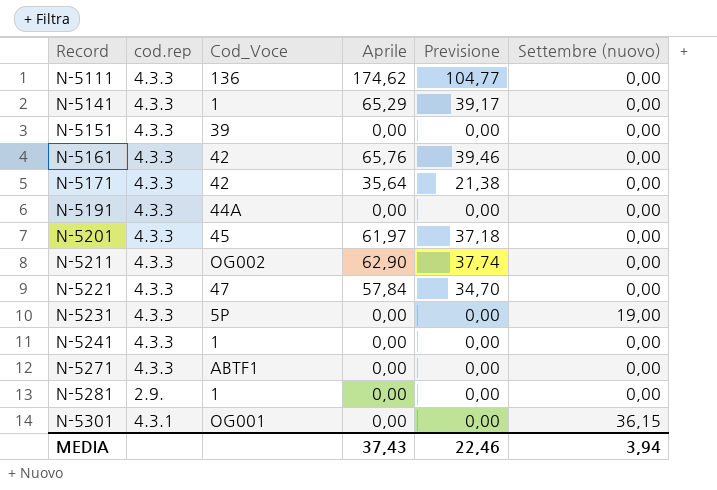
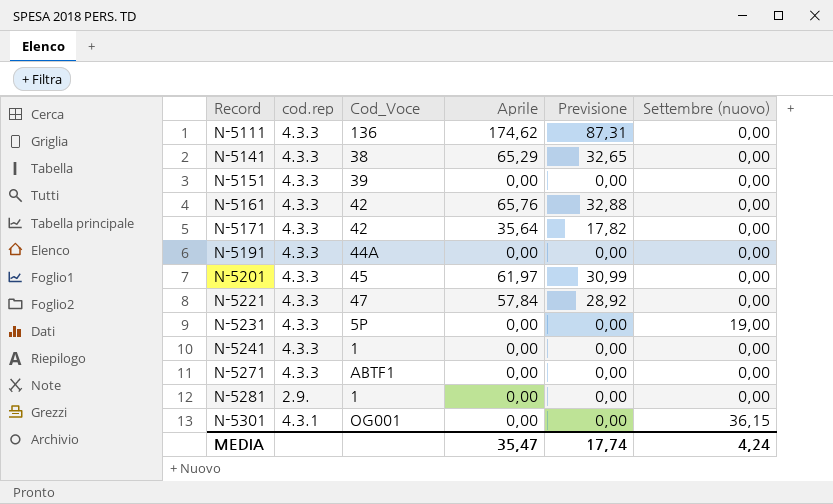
column Previsione | formula: [Aprile] * 0,6 -> [Aprile] * 0,5
row N-5211: 4.3.3 | OG002 | 62,90 | 37,74 | 0,00 -> none
N-5141 | Cod_Voce: 1 -> 38
MEDIA | Aprile: 37,43 -> 35,47
MEDIA | Previsione: 22,46 -> 17,74
MEDIA | Settembre (nuovo): 3,94 -> 4,24

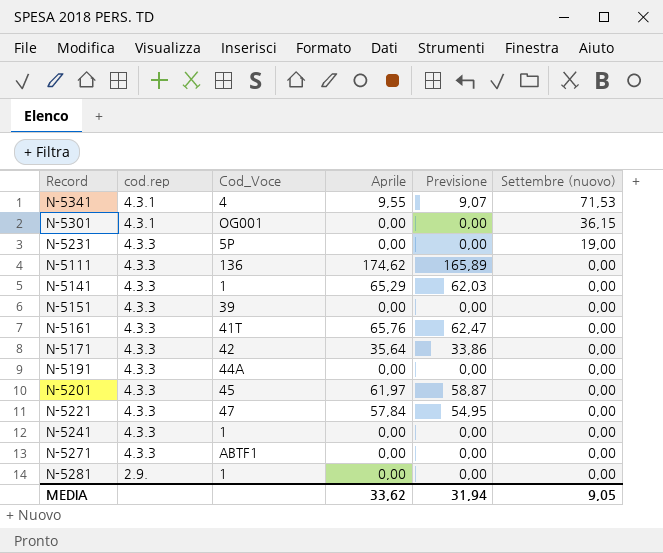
row order: Record ascending -> Settembre (nuovo) descending
column Previsione | formula: [Aprile] * 0,5 -> [Aprile] * 0,95
row N-5341: none -> 4.3.1 | 4 | 9,55 | 9,07 | 71,53
N-5141 | Cod_Voce: 38 -> 1
N-5161 | Cod_Voce: 42 -> 41T
MEDIA | Aprile: 35,47 -> 33,62
MEDIA | Previsione: 17,74 -> 31,94
MEDIA | Settembre (nuovo): 4,24 -> 9,05

